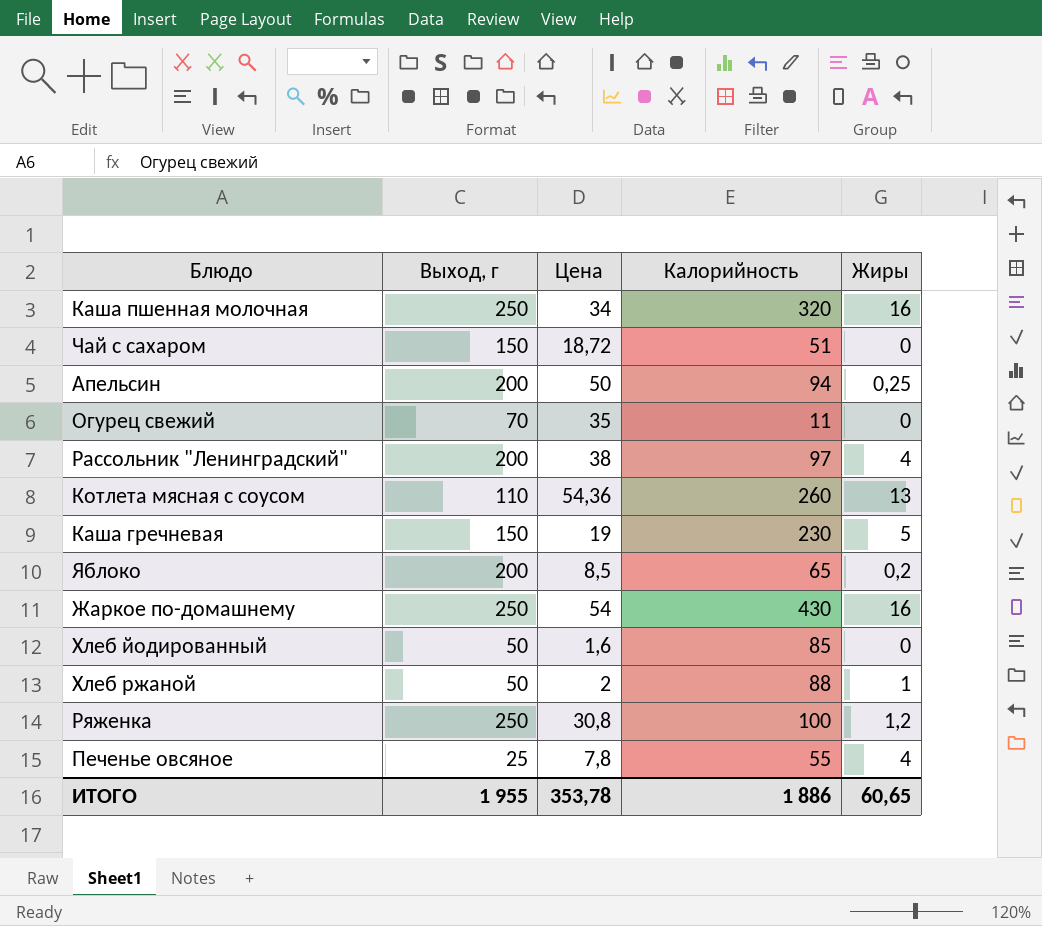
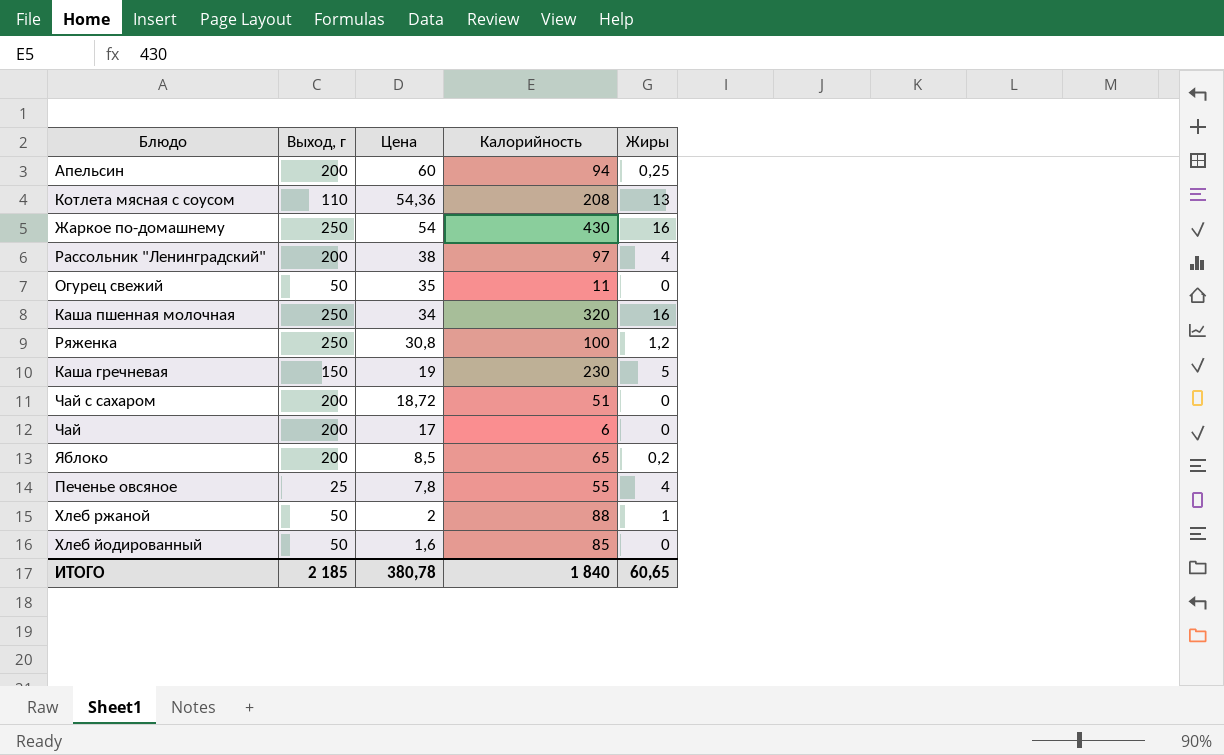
row order: none -> Цена descending
Апельсин | Цена: 50 -> 60
Котлета мясная с соусом | Калорийность: 260 -> 208
Огурец свежий | Выход, г: 70 -> 50
Чай с сахаром | Выход, г: 150 -> 200
row Чай: none -> 200 | 17 | 6 | 0
ИТОГО | Выход, г: 1 955 -> 2 185
ИТОГО | Цена: 353,78 -> 380,78
ИТОГО | Калорийность: 1 886 -> 1 840

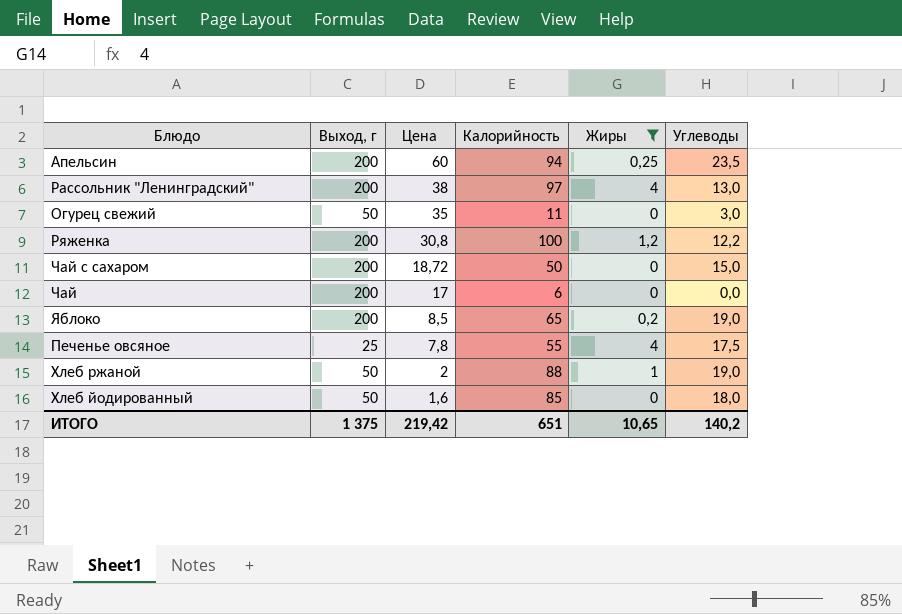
filter: none -> Жиры <= 4
column Углеводы | position: none -> 6
Ряженка | Выход, г: 250 -> 200
Чай с сахаром | Калорийность: 51 -> 50
ИТОГО | Выход, г: 2 185 -> 1 375
ИТОГО | Цена: 380,78 -> 219,42
ИТОГО | Калорийность: 1 840 -> 651
ИТОГО | Жиры: 60,65 -> 10,65

